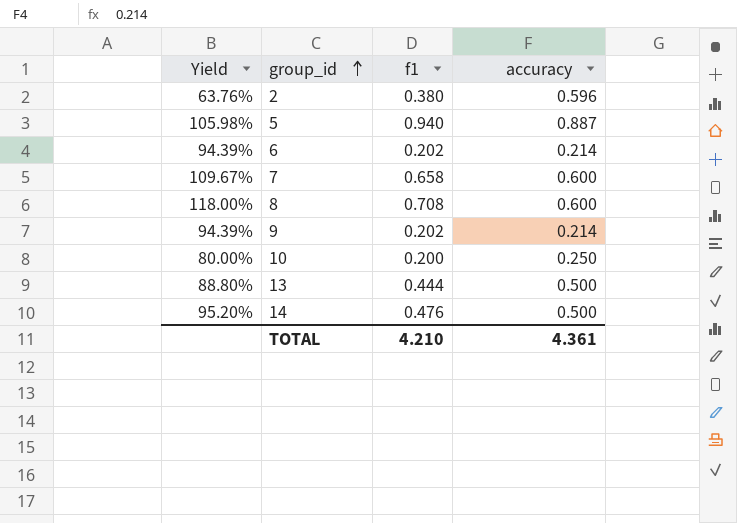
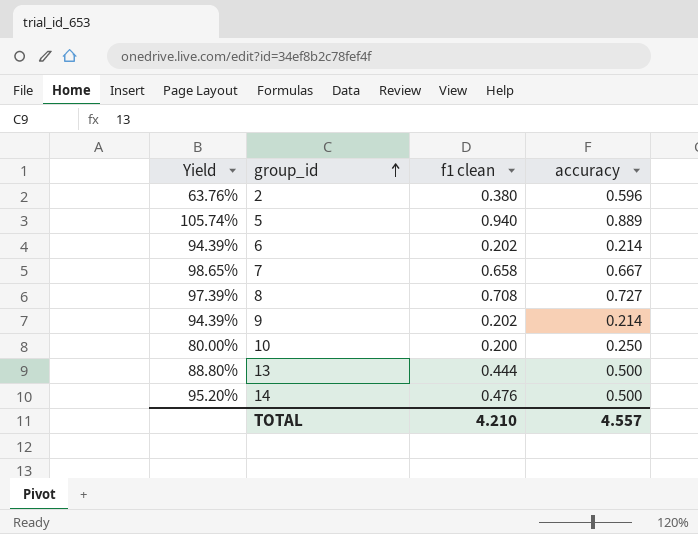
column name: f1 -> f1 clean
5 | Yield: 105.98% -> 105.74%
5 | accuracy: 0.887 -> 0.889
7 | Yield: 109.67% -> 98.65%
7 | accuracy: 0.600 -> 0.667
8 | Yield: 118.00% -> 97.39%
8 | accuracy: 0.600 -> 0.727
TOTAL | accuracy: 4.361 -> 4.557

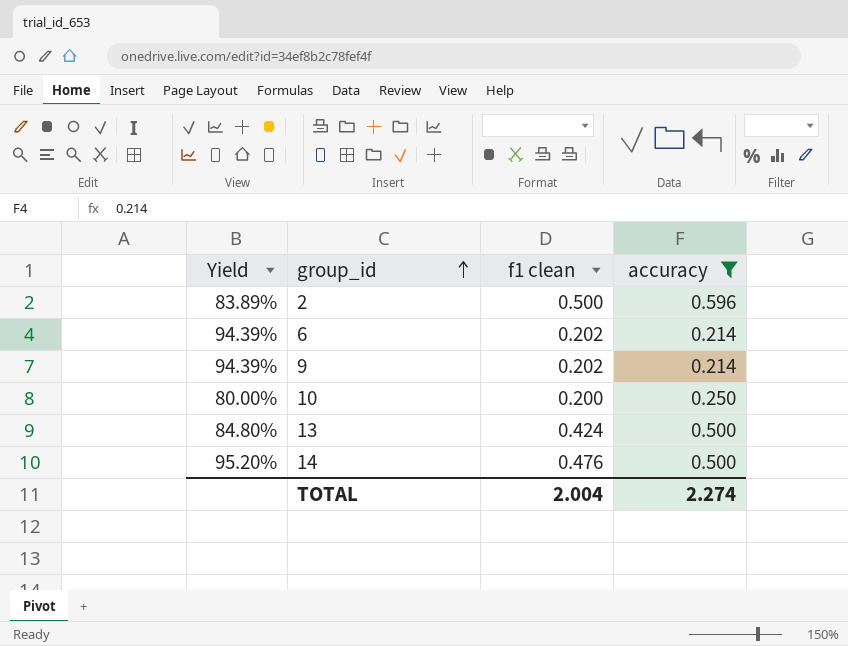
filter: none -> accuracy <= 0.596
2 | Yield: 63.76% -> 83.89%
2 | f1 clean: 0.380 -> 0.500
13 | Yield: 88.80% -> 84.80%
13 | f1 clean: 0.444 -> 0.424
TOTAL | f1 clean: 4.210 -> 2.004
TOTAL | accuracy: 4.557 -> 2.274

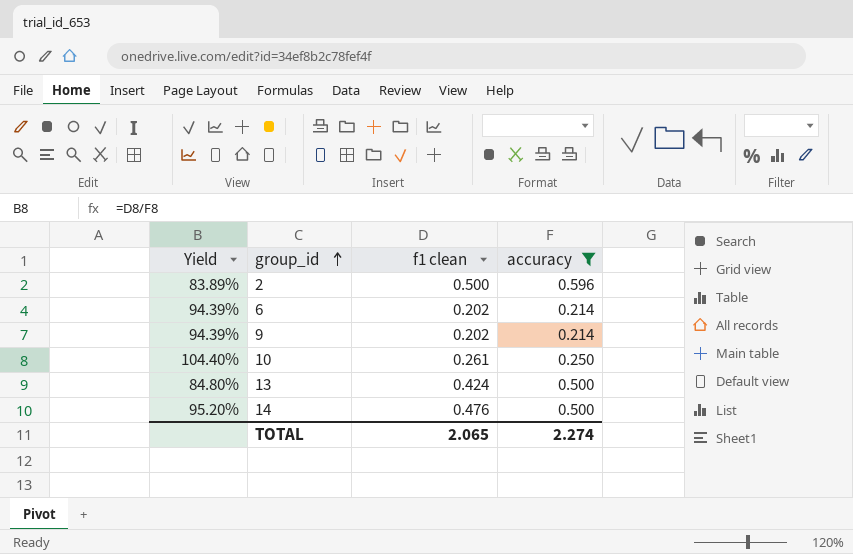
10 | Yield: 80.00% -> 104.40%
10 | f1 clean: 0.200 -> 0.261
TOTAL | f1 clean: 2.004 -> 2.065

